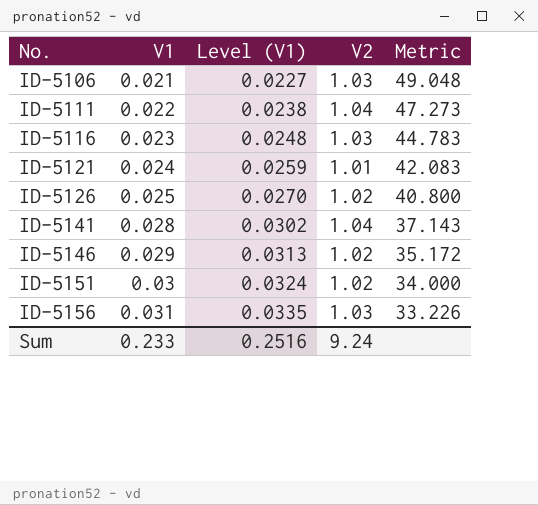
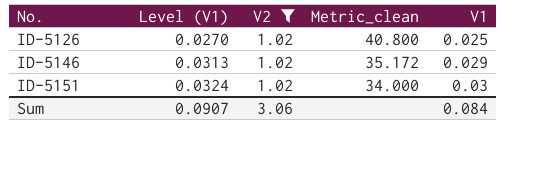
filter: none -> V2 = 1.02
column name: Metric -> Metric_clean
column V1 | position: 2 -> 5
Sum | Level (V1): 0.2516 -> 0.0907
Sum | V2: 9.24 -> 3.06
Sum | V1: 0.233 -> 0.084

